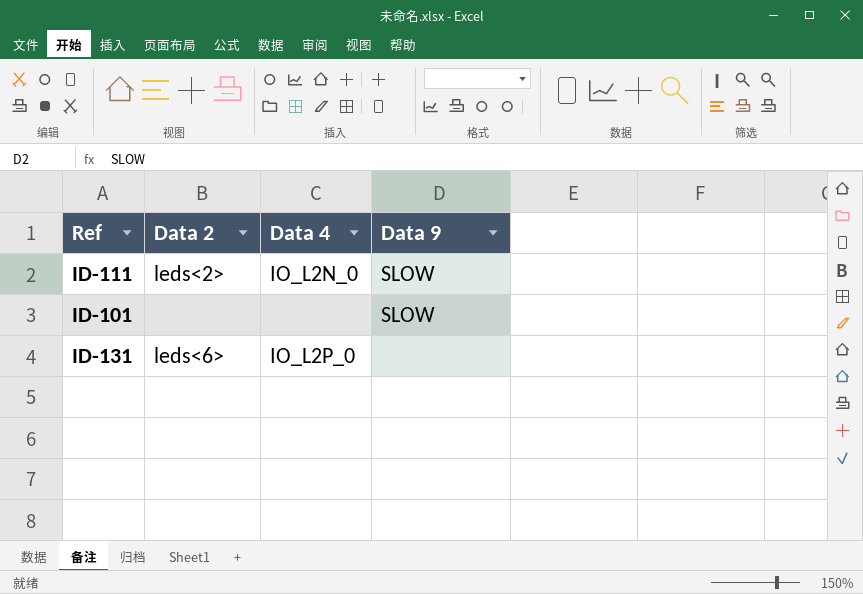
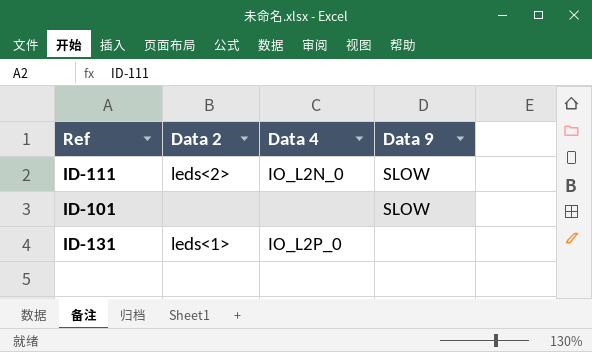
ID-131 | Data 2: leds<6> -> leds<1>

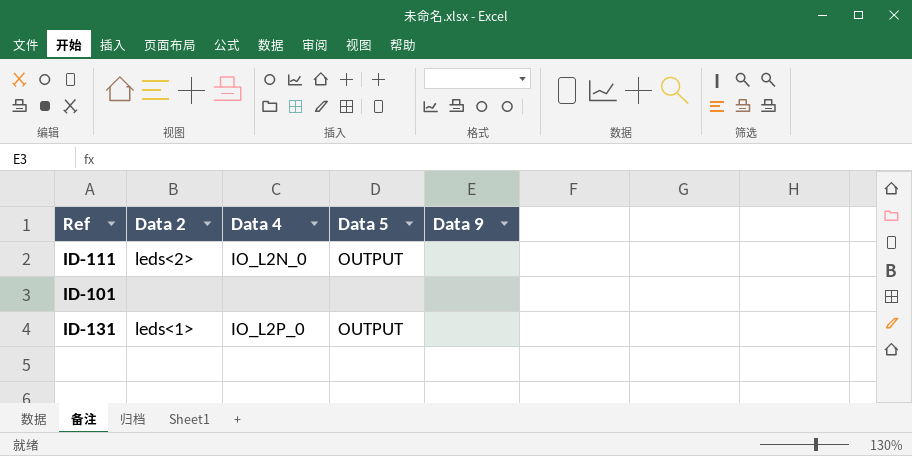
column Data 5 | position: none -> 4
ID-111 | Data 9: SLOW -> none
ID-101 | Data 9: SLOW -> none

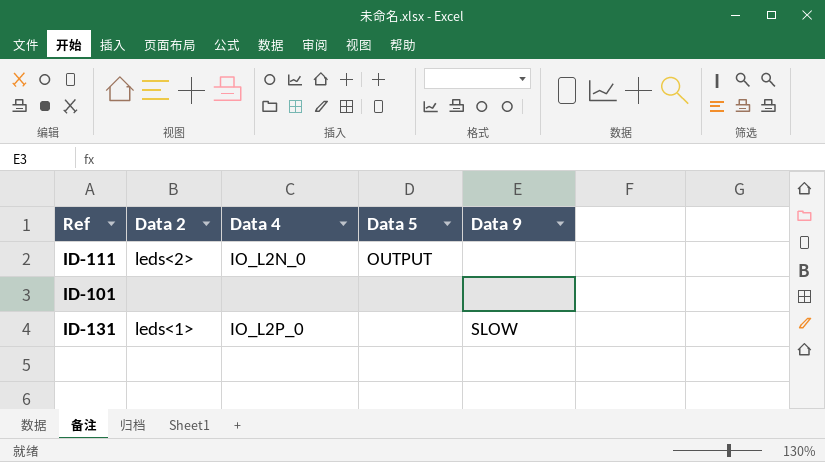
ID-131 | Data 5: OUTPUT -> none
ID-131 | Data 9: none -> SLOW

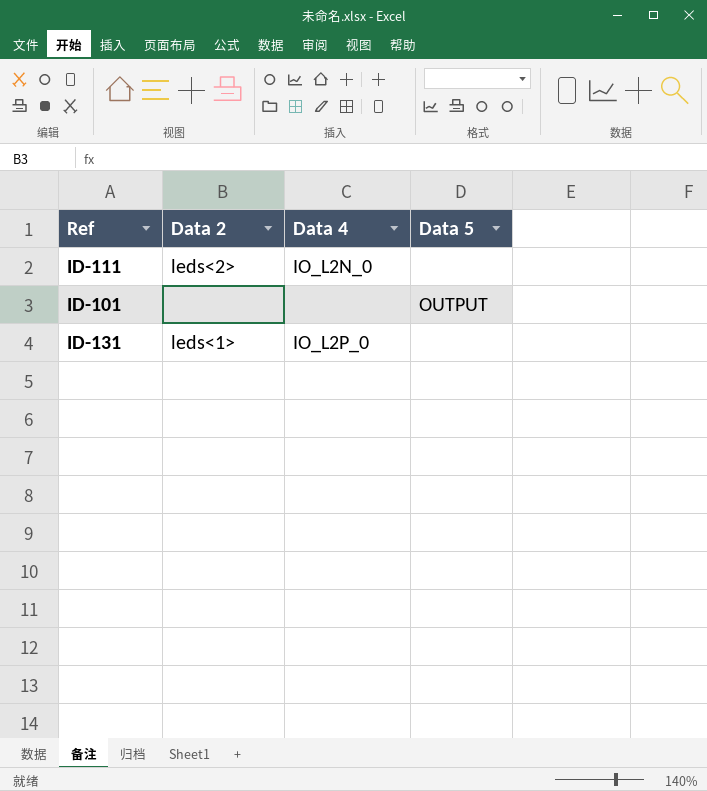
column Data 9 | position: 5 -> none
ID-111 | Data 5: OUTPUT -> none
ID-101 | Data 5: none -> OUTPUT

